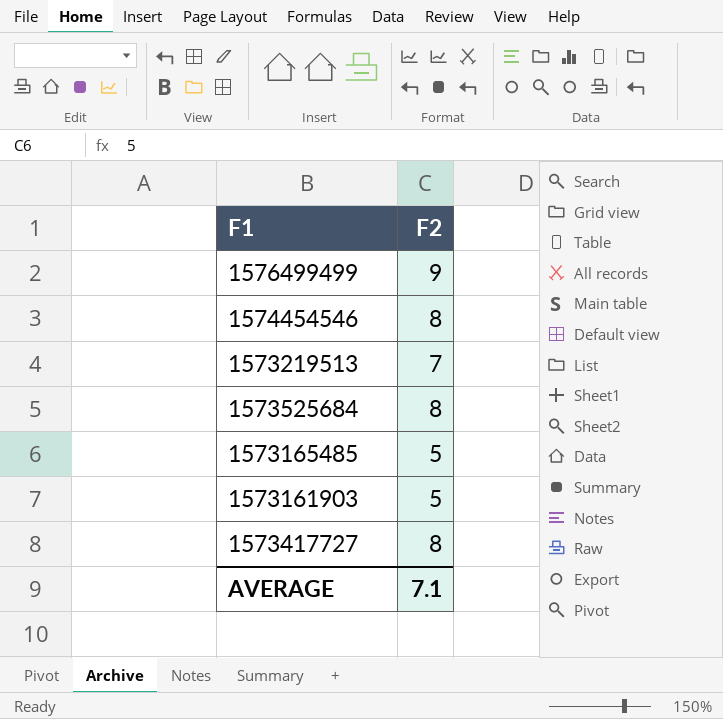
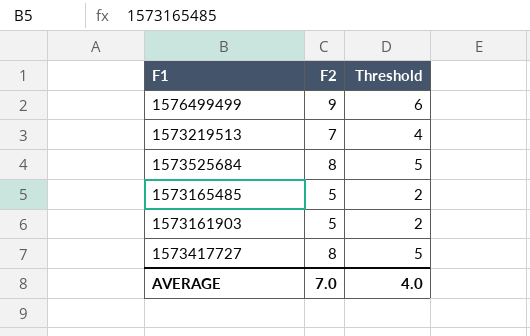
column Threshold | formula: none -> [F2] - 3
row 1574454546: 8 -> none
AVERAGE | F2: 7.1 -> 7.0

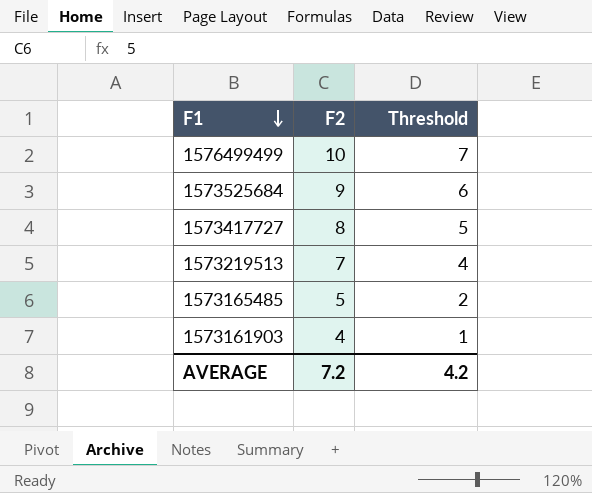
row order: none -> F1 descending
1576499499 | F2: 9 -> 10
1576499499 | Threshold: 6 -> 7
1573525684 | F2: 8 -> 9
1573525684 | Threshold: 5 -> 6
1573161903 | F2: 5 -> 4
1573161903 | Threshold: 2 -> 1
AVERAGE | F2: 7.0 -> 7.2
AVERAGE | Threshold: 4.0 -> 4.2

